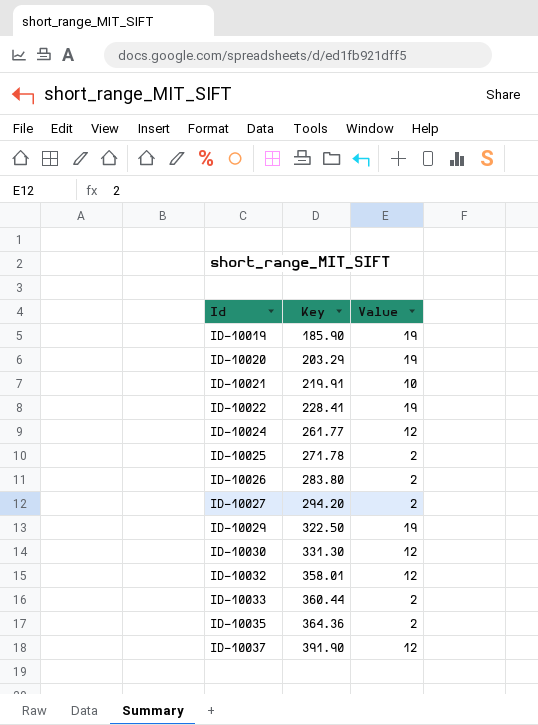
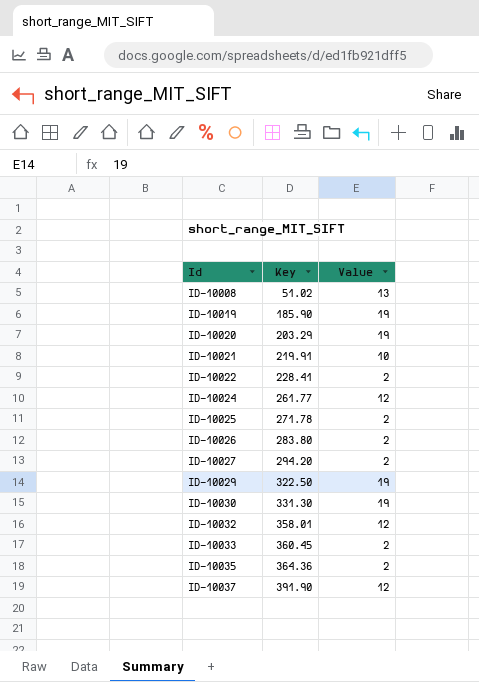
row ID-10008: none -> 51.02 | 13
ID-10022 | Value: 19 -> 2
ID-10030 | Value: 12 -> 19
ID-10033 | Key: 360.44 -> 360.45

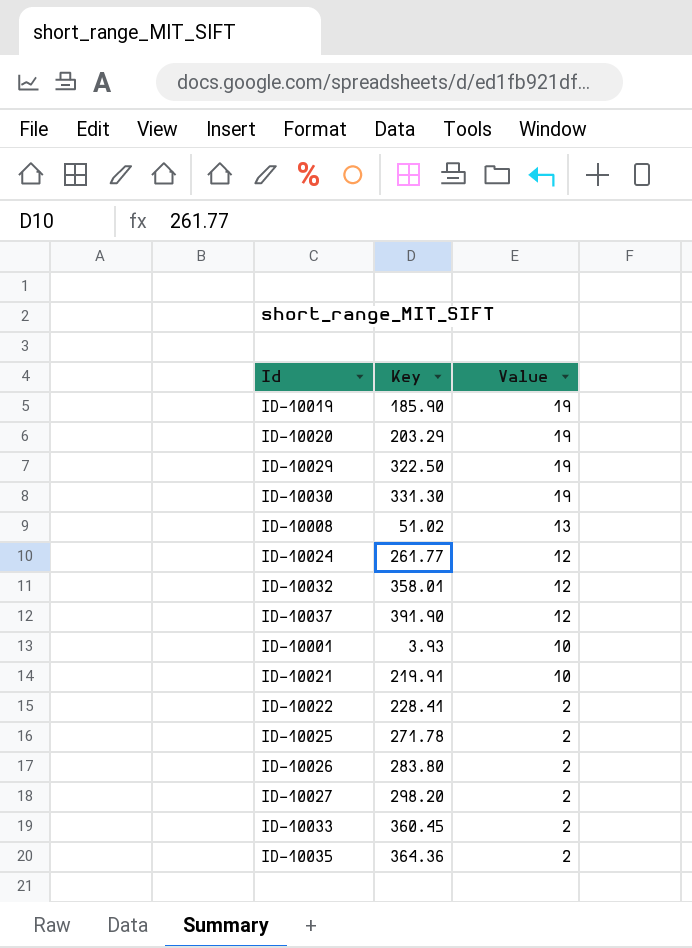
row order: Id ascending -> Value descending
row ID-10001: none -> 3.93 | 10
ID-10027 | Key: 294.20 -> 298.20

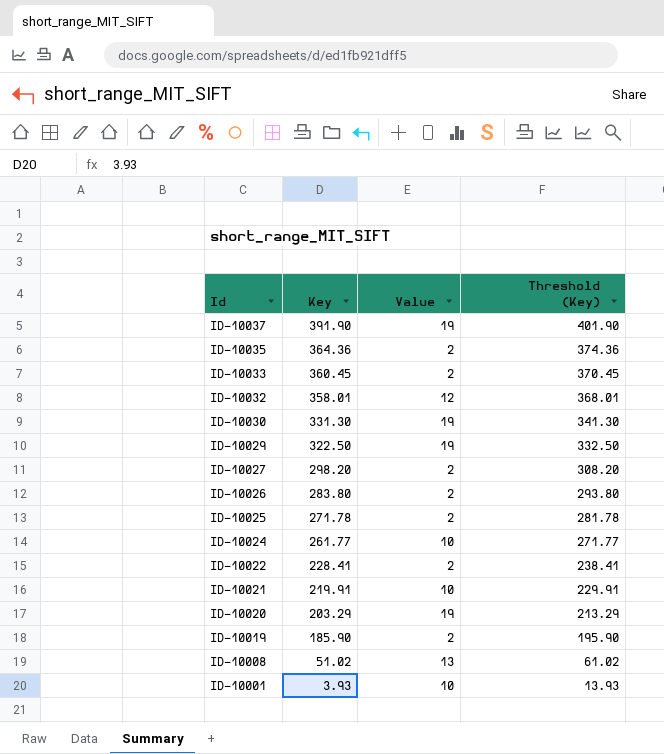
row order: Value descending -> Id descending
column Threshold (Key) | formula: none -> [Key] + 10
ID-10037 | Value: 12 -> 19
ID-10024 | Value: 12 -> 10
ID-10019 | Value: 19 -> 2

